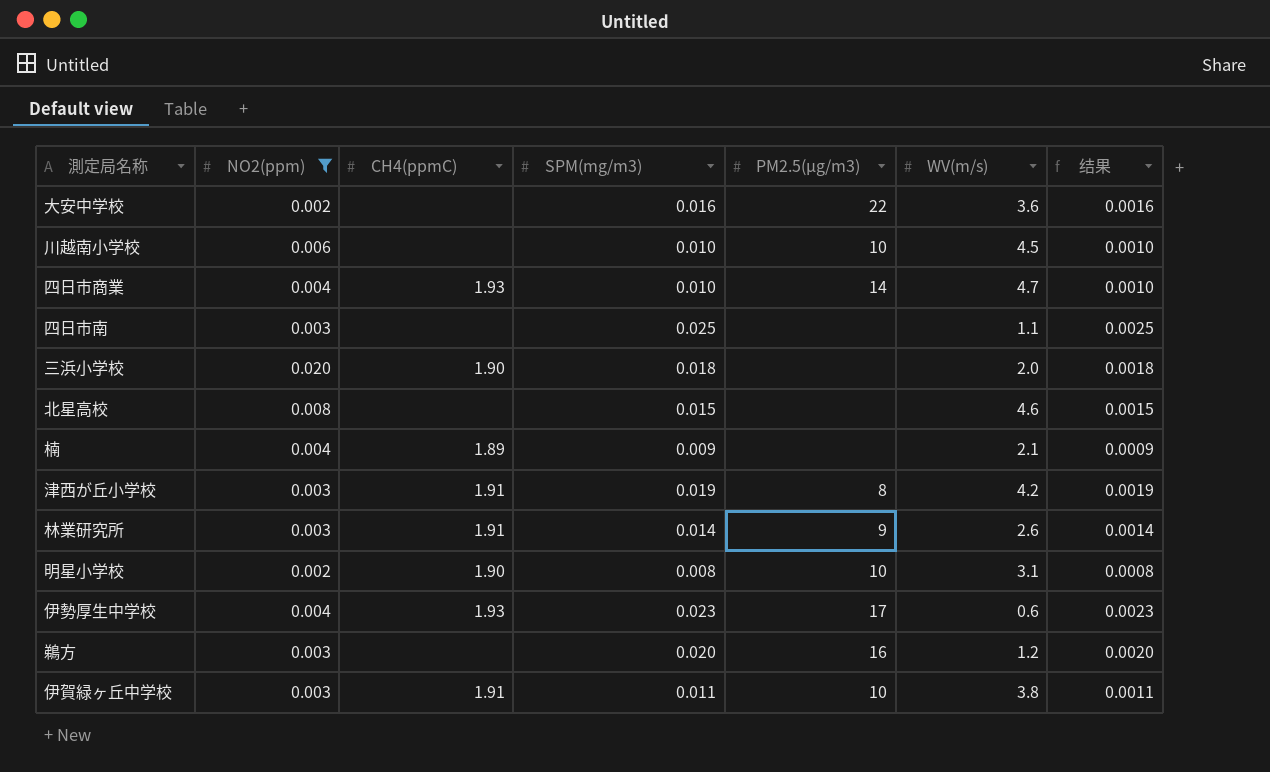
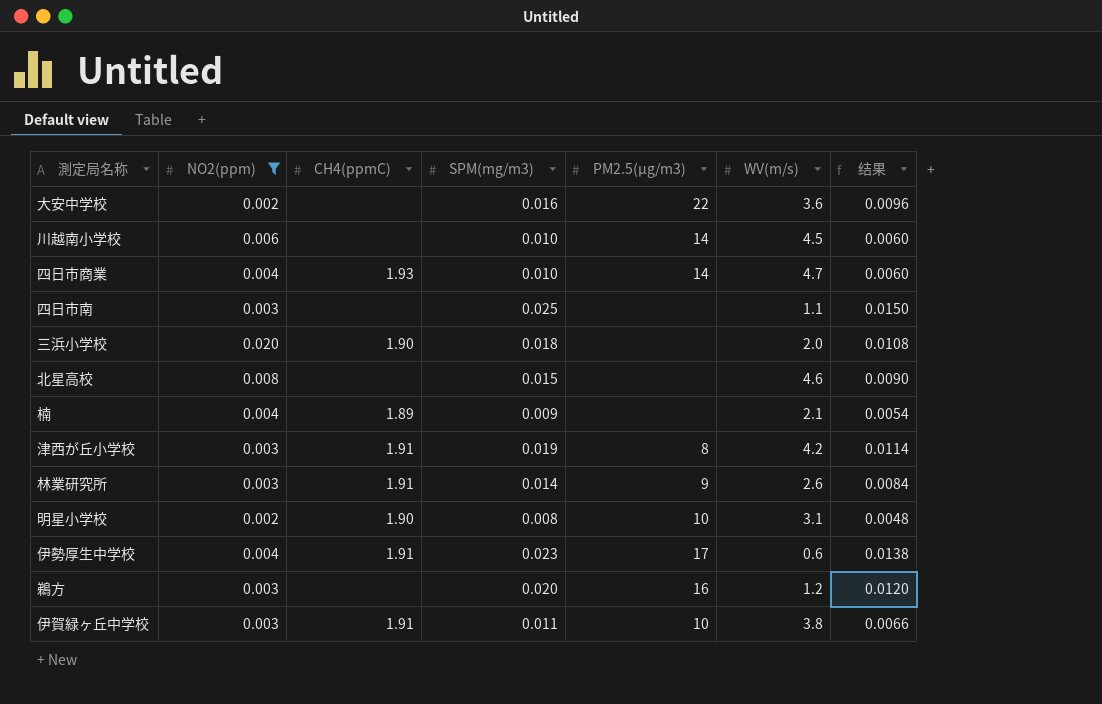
column 结果 | formula: [SPM(mg/m3)] * 0.1 -> [SPM(mg/m3)] * 0.6
川越南小学校 | PM2.5(μg/m3): 10 -> 14
伊勢厚生中学校 | CH4(ppmC): 1.93 -> 1.91

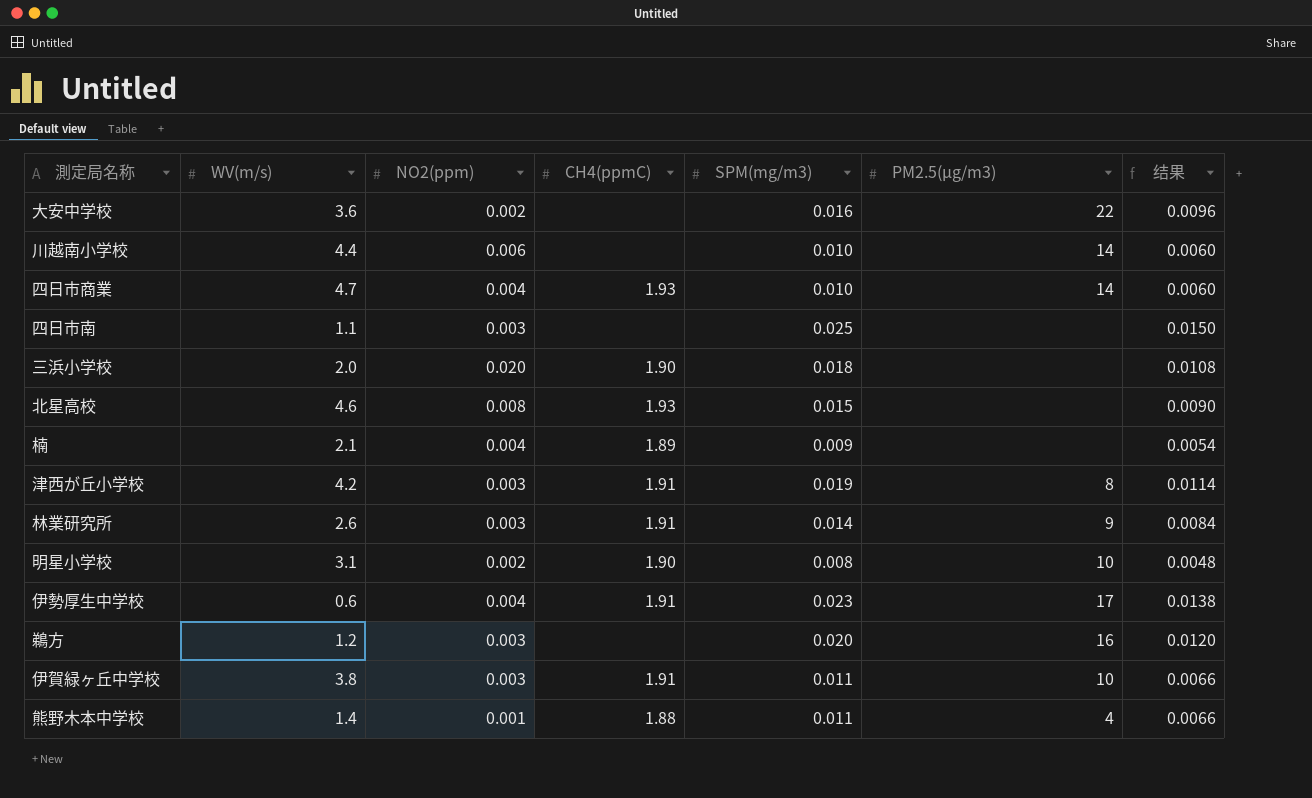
filter: NO2(ppm) != 0.001 -> none
column WV(m/s) | position: 6 -> 2
川越南小学校 | WV(m/s): 4.5 -> 4.4
北星高校 | CH4(ppmC): none -> 1.93

